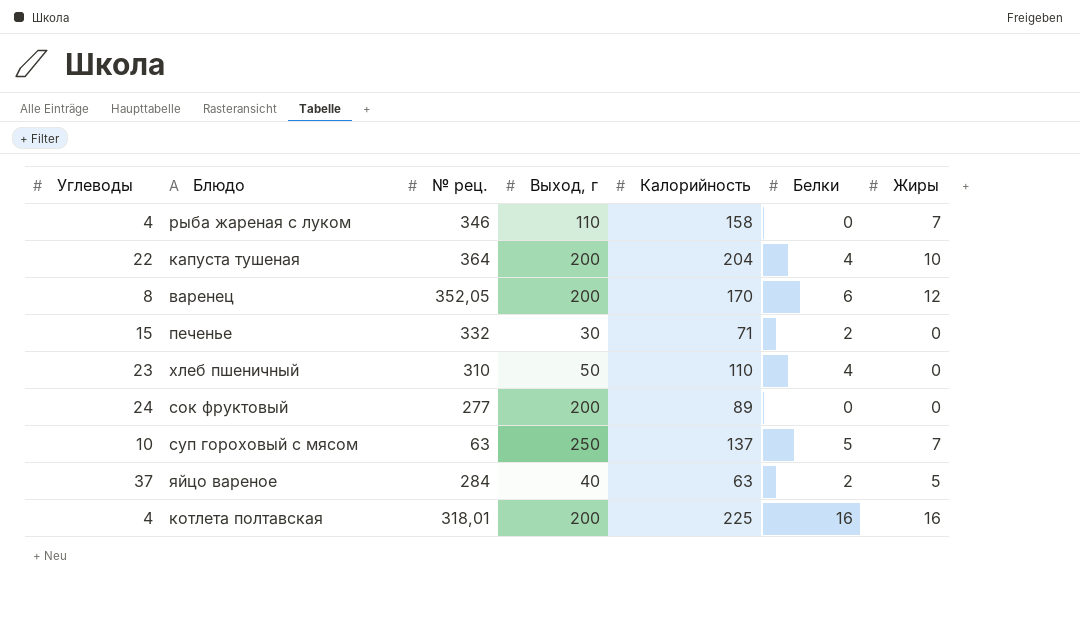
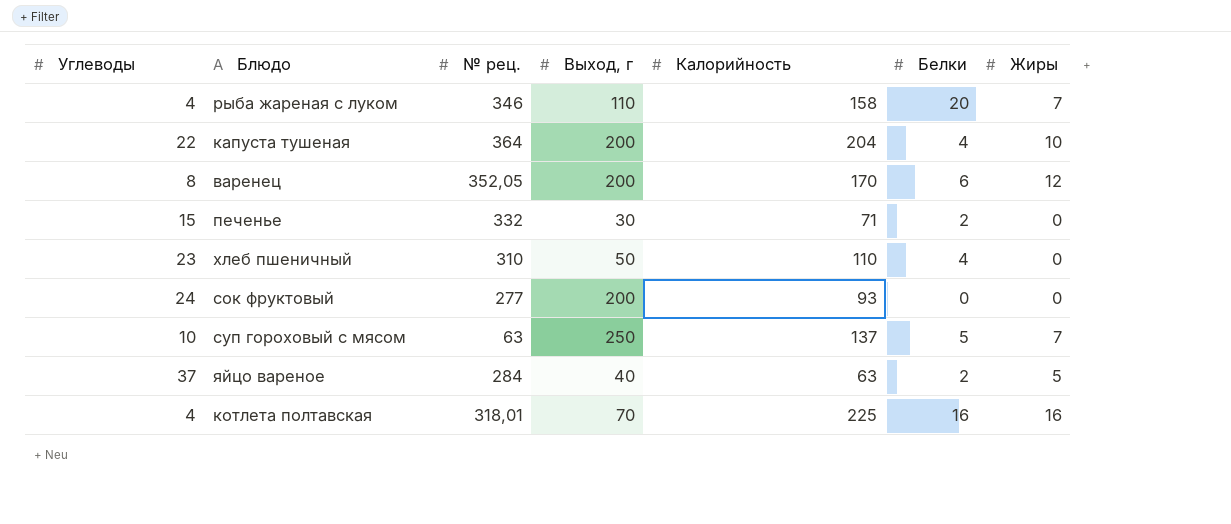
рыба жареная с луком | Белки: 0 -> 20
сок фруктовый | Калорийность: 89 -> 93
котлета полтавская | Выход, г: 200 -> 70

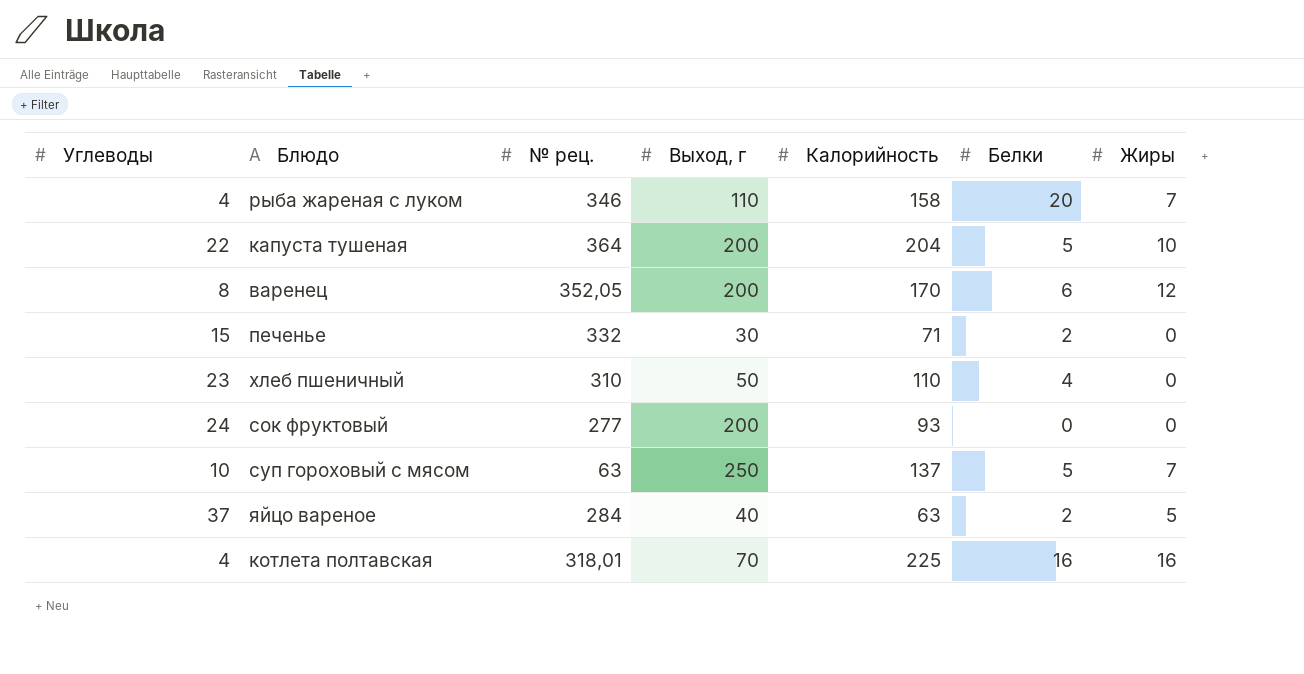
капуста тушеная | Белки: 4 -> 5

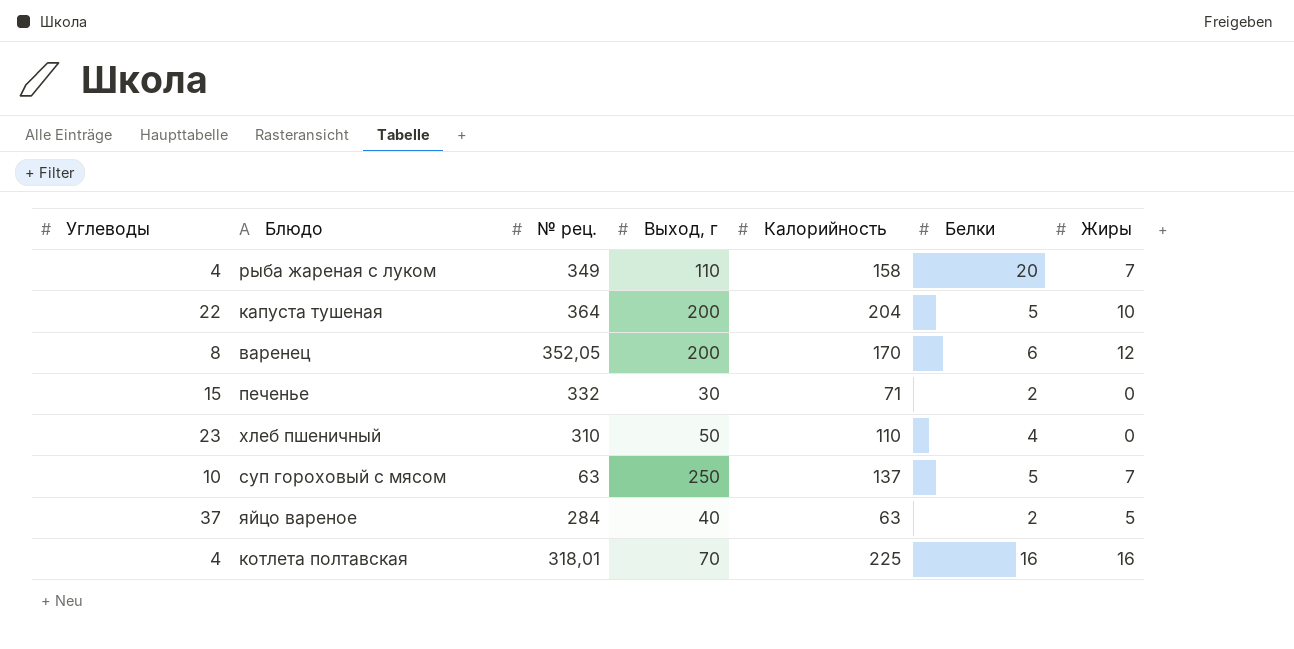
row сок фруктовый: 24 | 277 | 200 | 93 | 0 | 0 -> none
рыба жареная с луком | № рец.: 346 -> 349

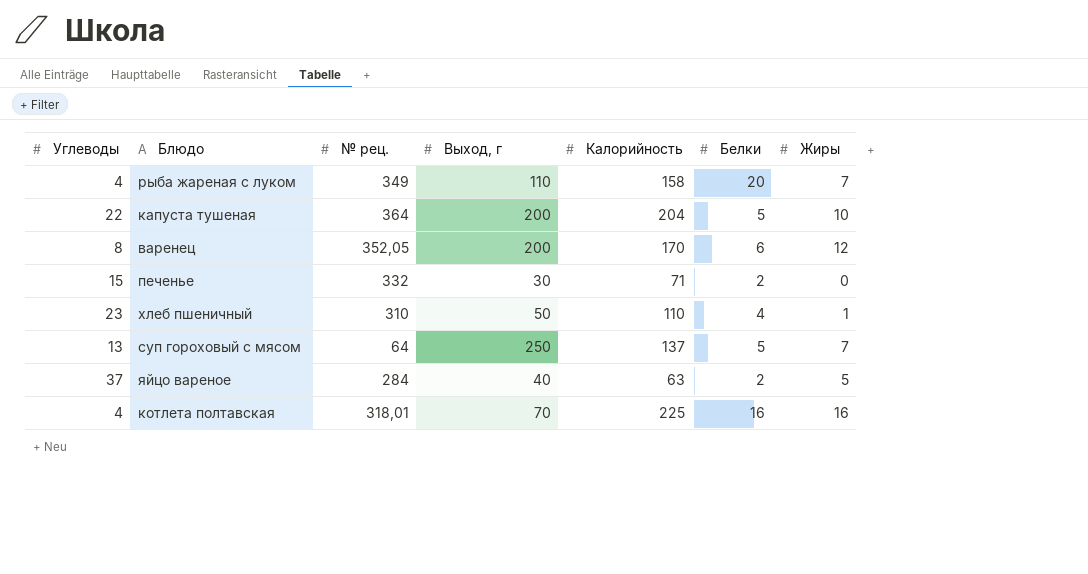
хлеб пшеничный | Жиры: 0 -> 1
суп гороховый с мясом | Углеводы: 10 -> 13
суп гороховый с мясом | № рец.: 63 -> 64

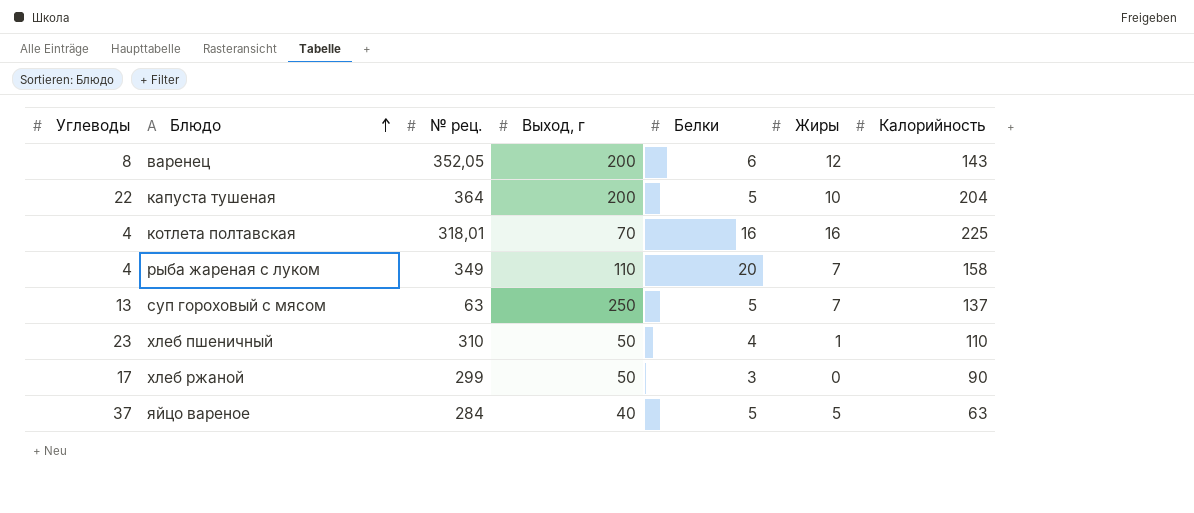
row order: none -> Блюдо ascending
column Калорийность | position: 5 -> 7
row печенье: 15 | 332 | 30 | 71 | 2 | 0 -> none
варенец | Калорийность: 170 -> 143
суп гороховый с мясом | № рец.: 64 -> 63
row хлеб ржаной: none -> 17 | 299 | 50 | 3 | 0 | 90
яйцо вареное | Белки: 2 -> 5

